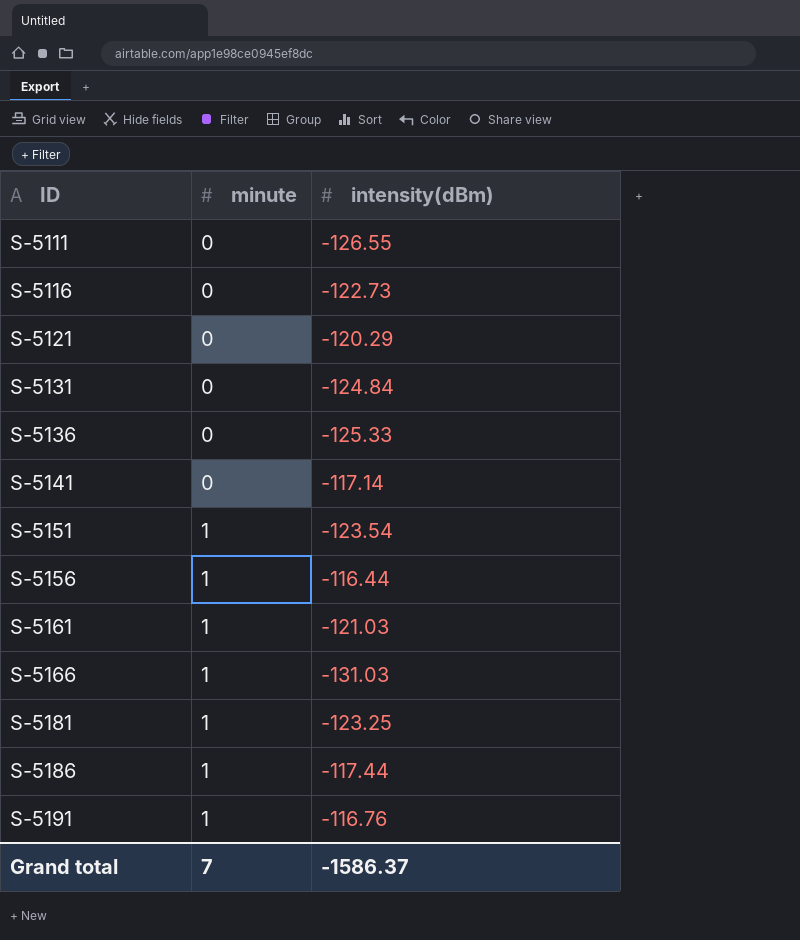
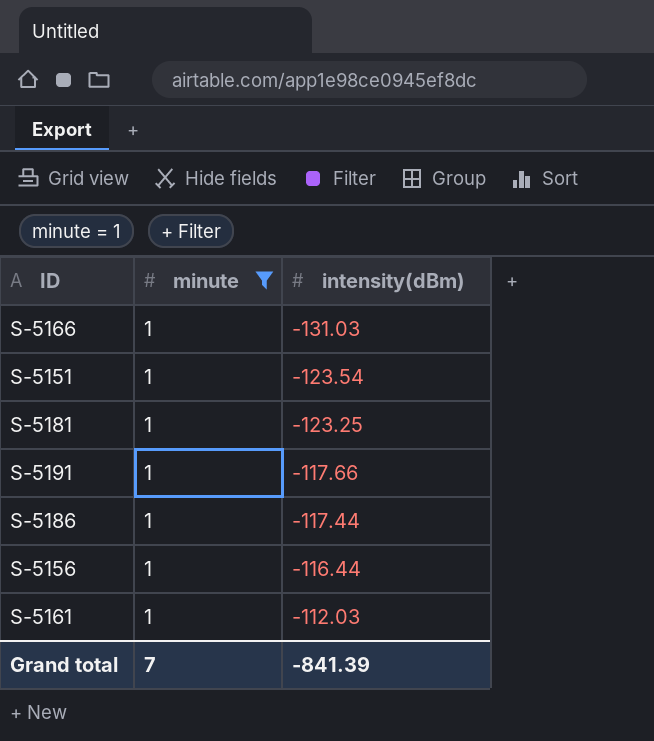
filter: none -> minute = 1
row order: ID ascending -> intensity(dBm) ascending
S-5191 | intensity(dBm): -116.76 -> -117.66
S-5161 | intensity(dBm): -121.03 -> -112.03
Grand total | intensity(dBm): -1586.37 -> -841.39

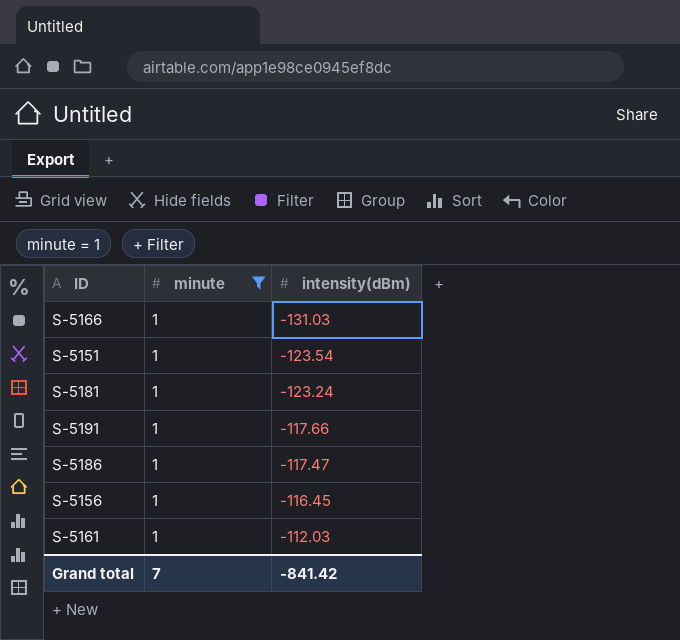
S-5181 | intensity(dBm): -123.25 -> -123.24
S-5186 | intensity(dBm): -117.44 -> -117.47
S-5156 | intensity(dBm): -116.44 -> -116.45
Grand total | intensity(dBm): -841.39 -> -841.42

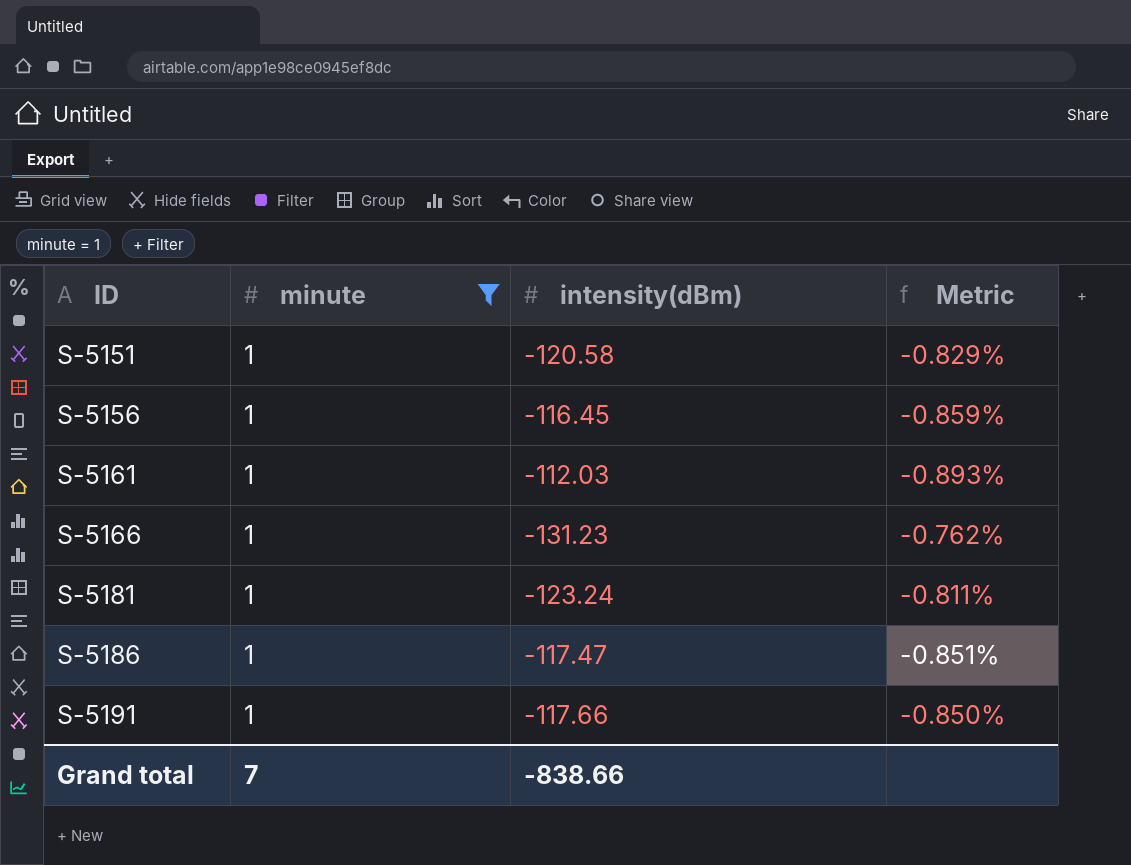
row order: intensity(dBm) ascending -> ID ascending
column Metric | formula: none -> [minute] / [intensity(dBm)]
S-5151 | intensity(dBm): -123.54 -> -120.58
S-5166 | intensity(dBm): -131.03 -> -131.23
Grand total | intensity(dBm): -841.42 -> -838.66

